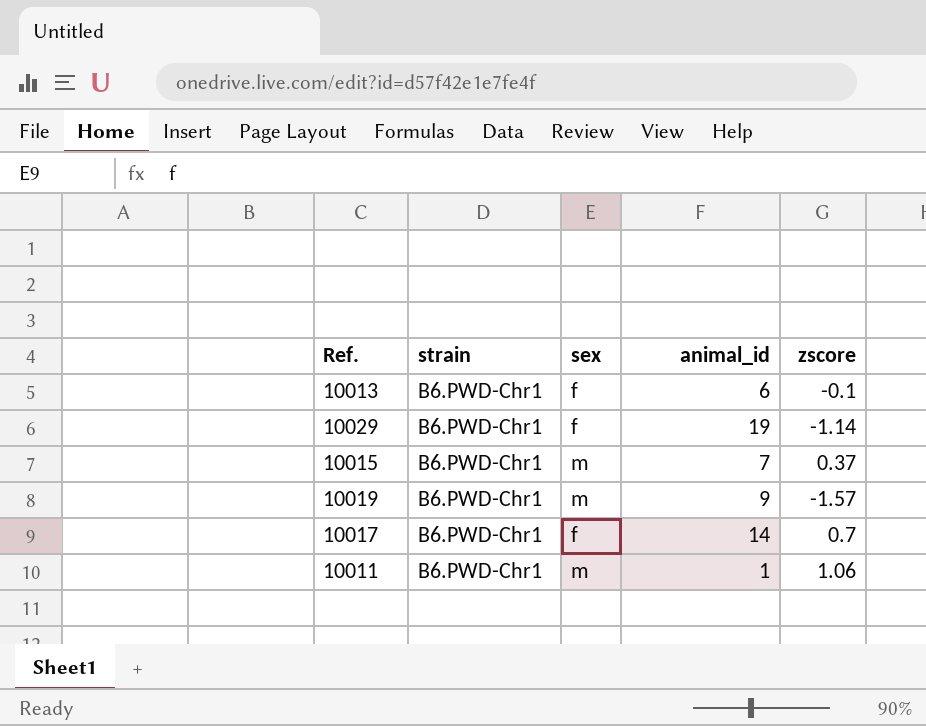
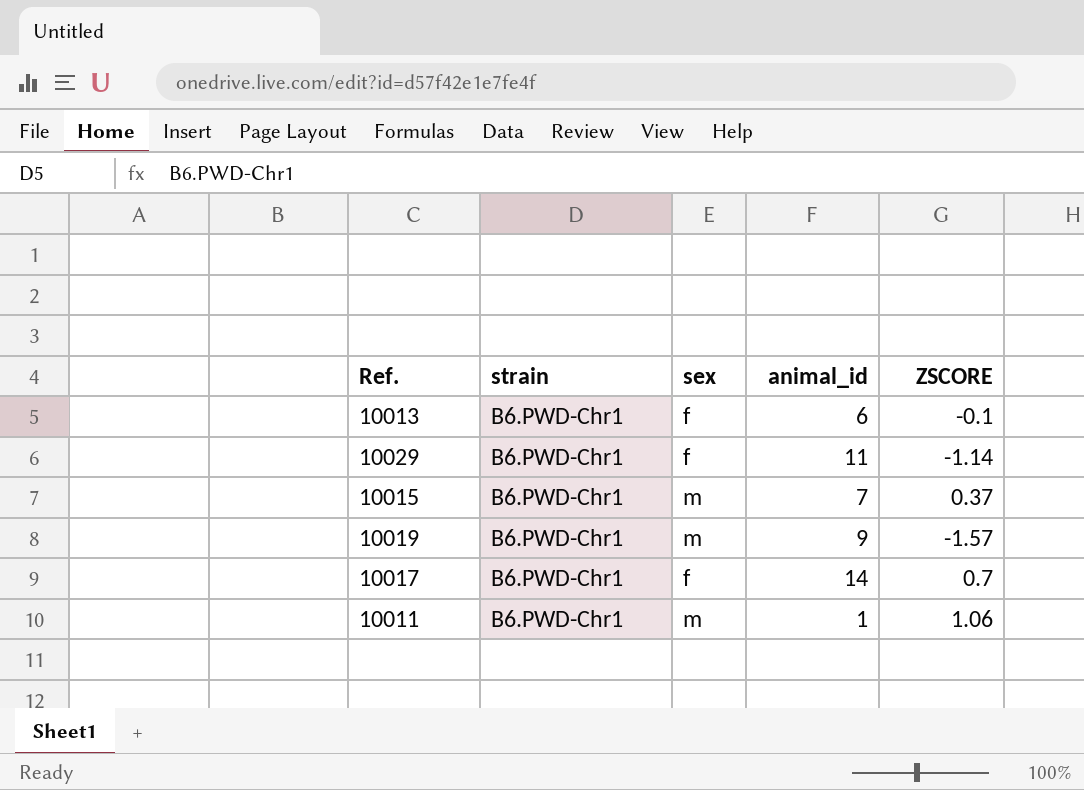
column name: zscore -> ZSCORE
10029 | animal_id: 19 -> 11

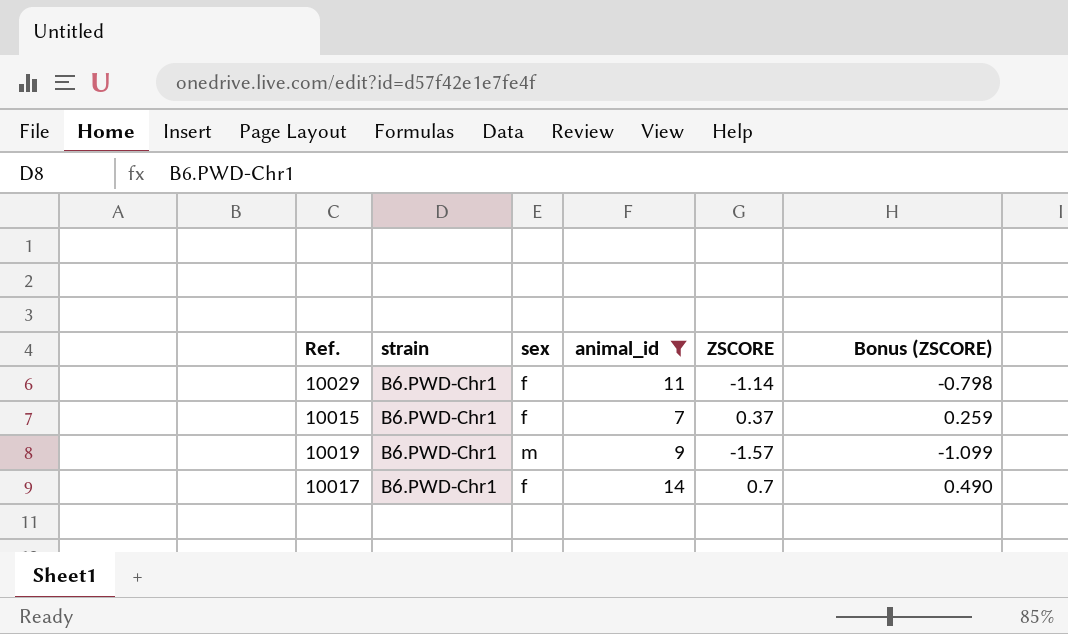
filter: none -> animal_id >= 7
column Bonus (ZSCORE) | formula: none -> [ZSCORE] * 0.7
10015 | sex: m -> f

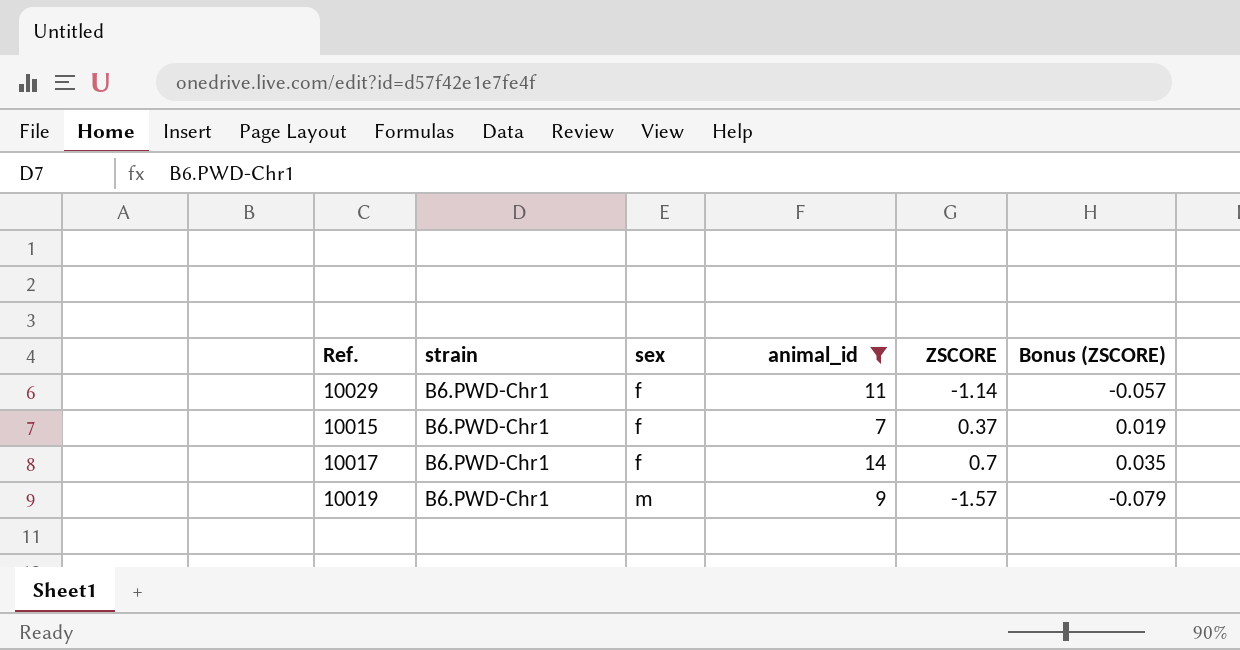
row order: none -> sex ascending
column Bonus (ZSCORE) | formula: [ZSCORE] * 0.7 -> [ZSCORE] * 0.05

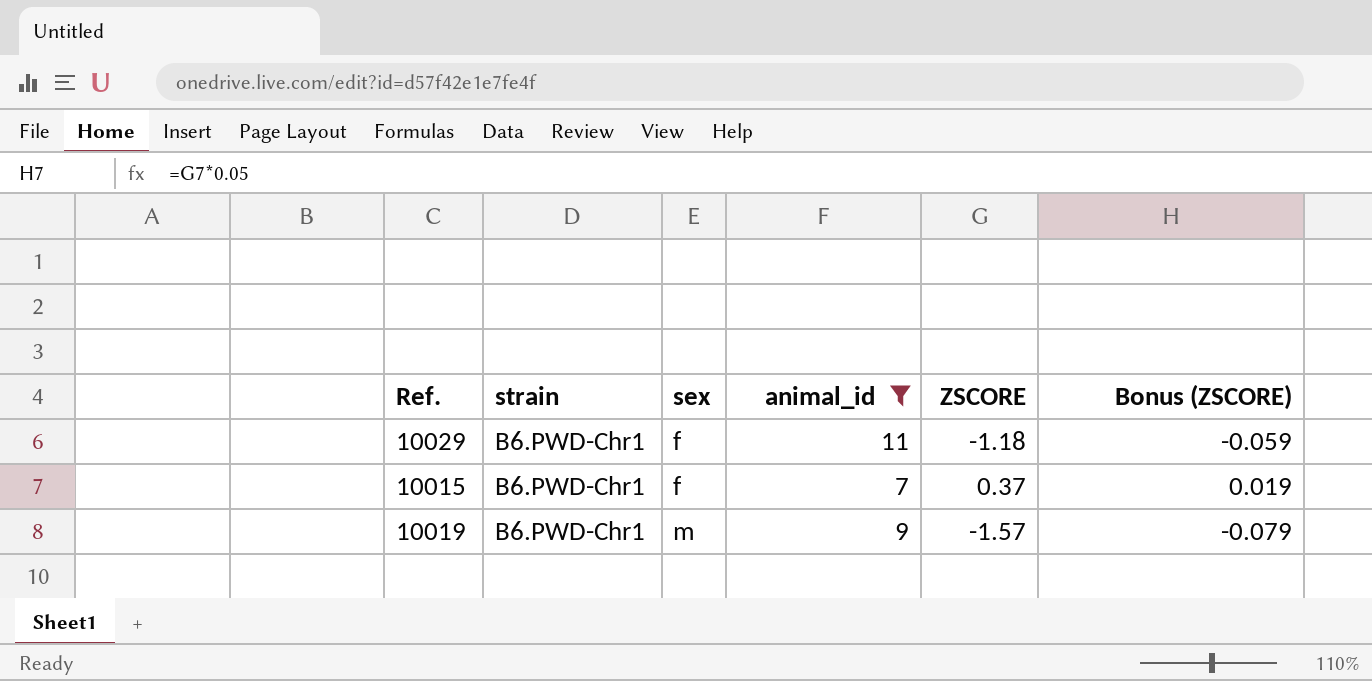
row 10017: B6.PWD-Chr1 | f | 14 | 0.7 | 0.035 -> none
10029 | ZSCORE: -1.14 -> -1.18
10029 | Bonus (ZSCORE): -0.057 -> -0.059

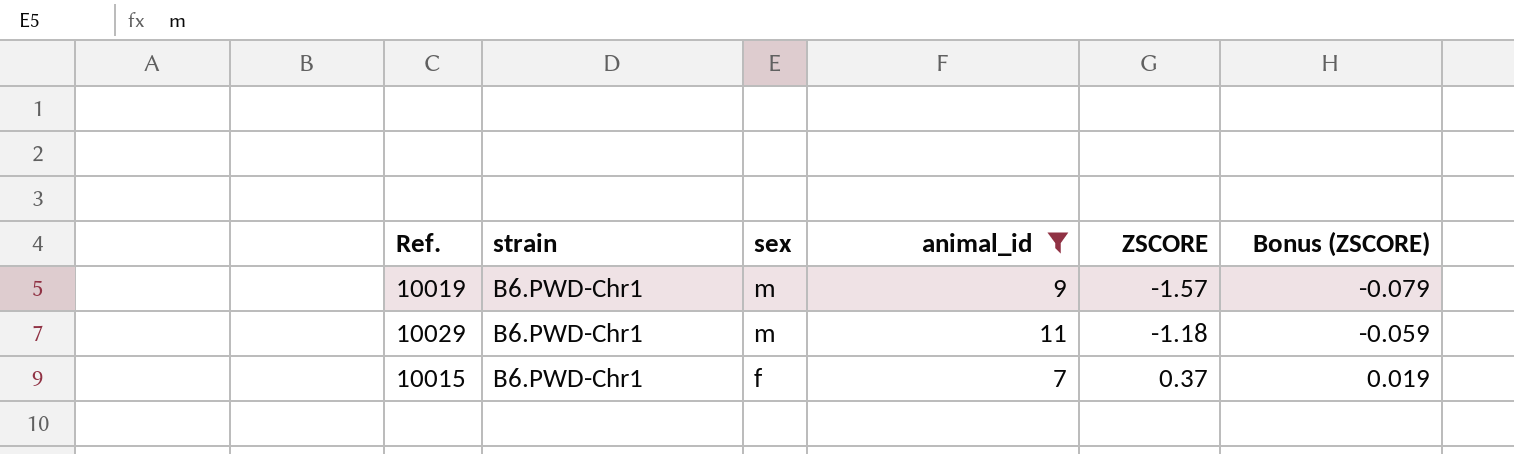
row order: sex ascending -> sex descending
10029 | sex: f -> m

